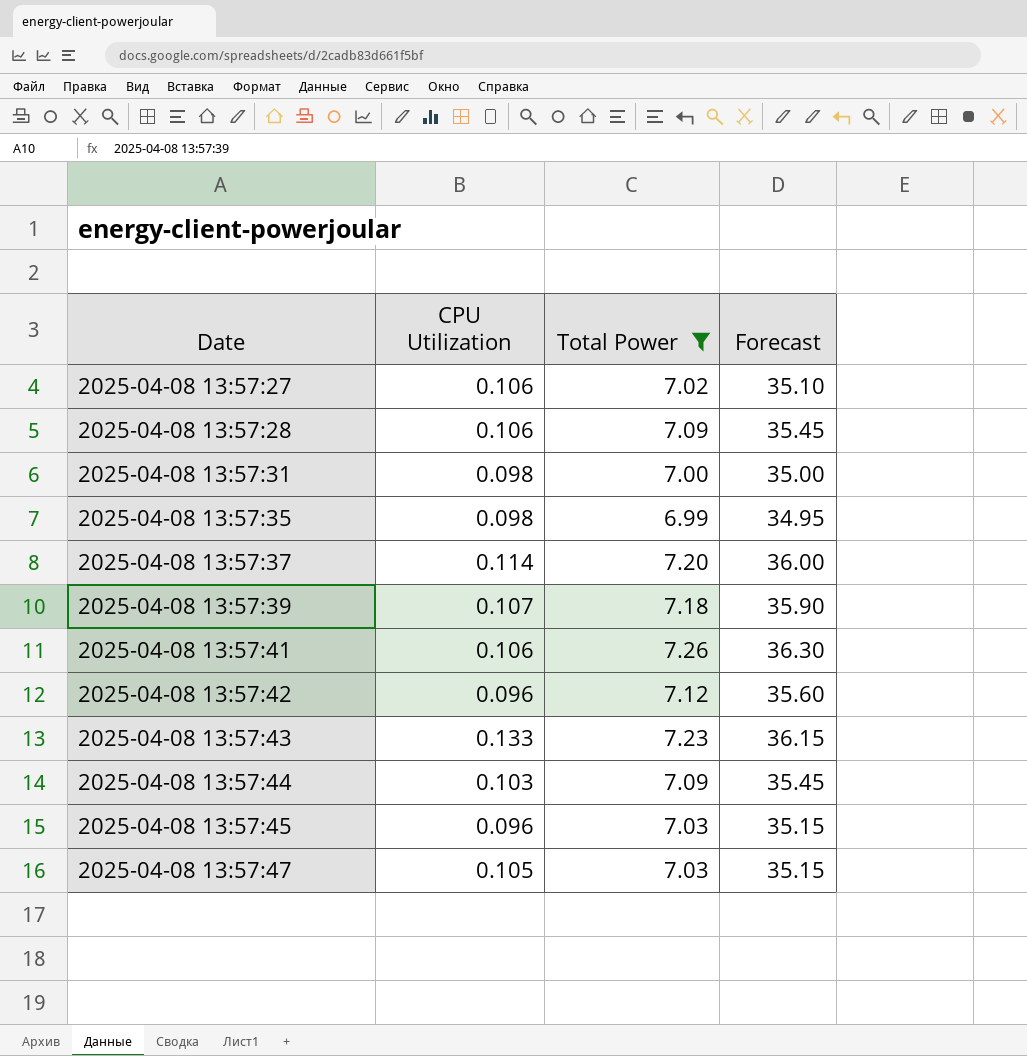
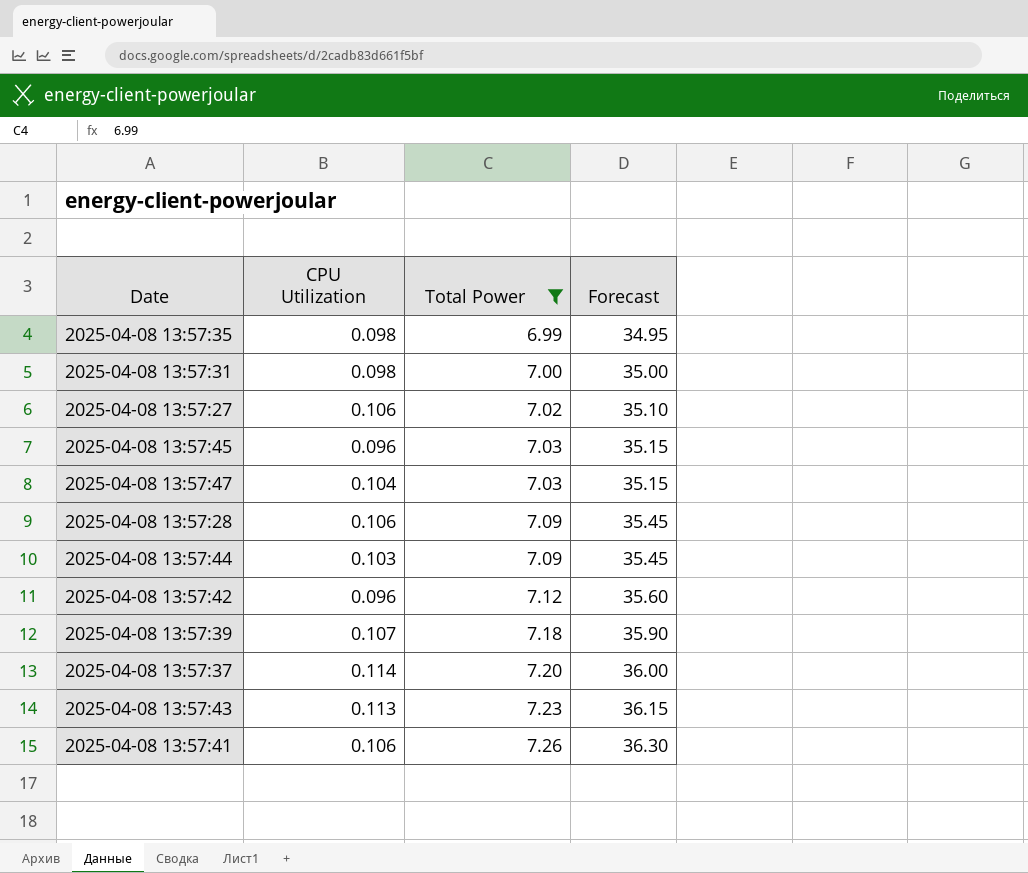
row order: Date ascending -> Total Power ascending
2025-04-08 13:57:47 | CPU Utilization: 0.105 -> 0.104
2025-04-08 13:57:43 | CPU Utilization: 0.133 -> 0.113

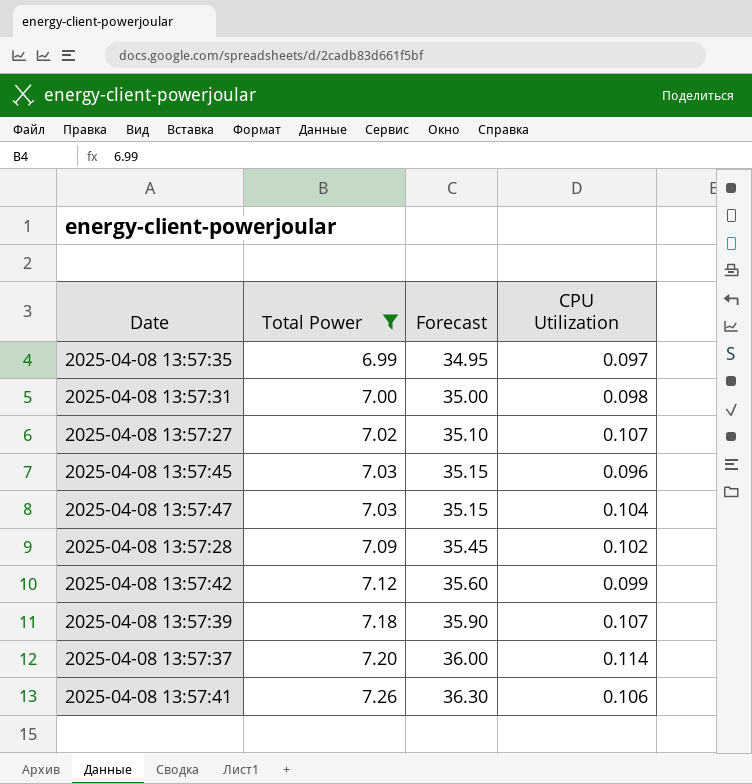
column CPU Utilization | position: 2 -> 4
row 2025-04-08 13:57:44: 0.103 | 7.09 | 35.45 -> none
row 2025-04-08 13:57:43: 0.113 | 7.23 | 36.15 -> none
2025-04-08 13:57:35 | CPU Utilization: 0.098 -> 0.097
2025-04-08 13:57:27 | CPU Utilization: 0.106 -> 0.107
2025-04-08 13:57:28 | CPU Utilization: 0.106 -> 0.102
2025-04-08 13:57:42 | CPU Utilization: 0.096 -> 0.099

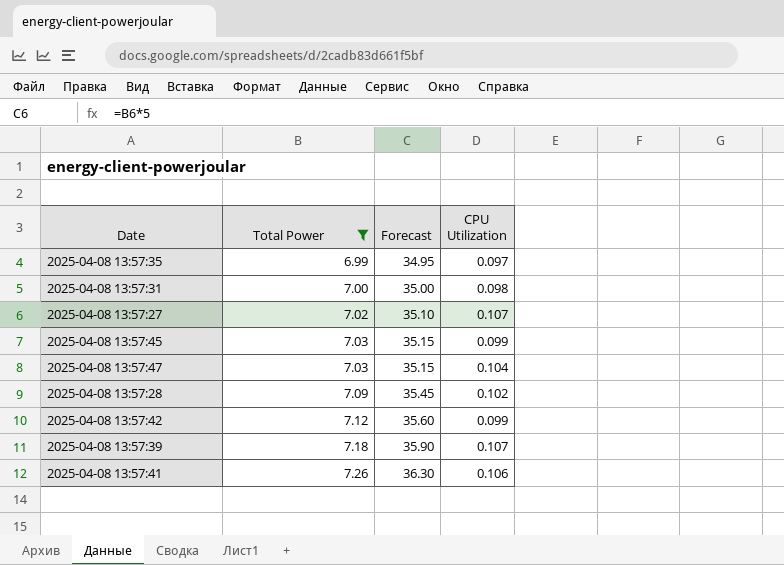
row 2025-04-08 13:57:37: 7.20 | 36.00 | 0.114 -> none
2025-04-08 13:57:45 | CPU Utilization: 0.096 -> 0.099

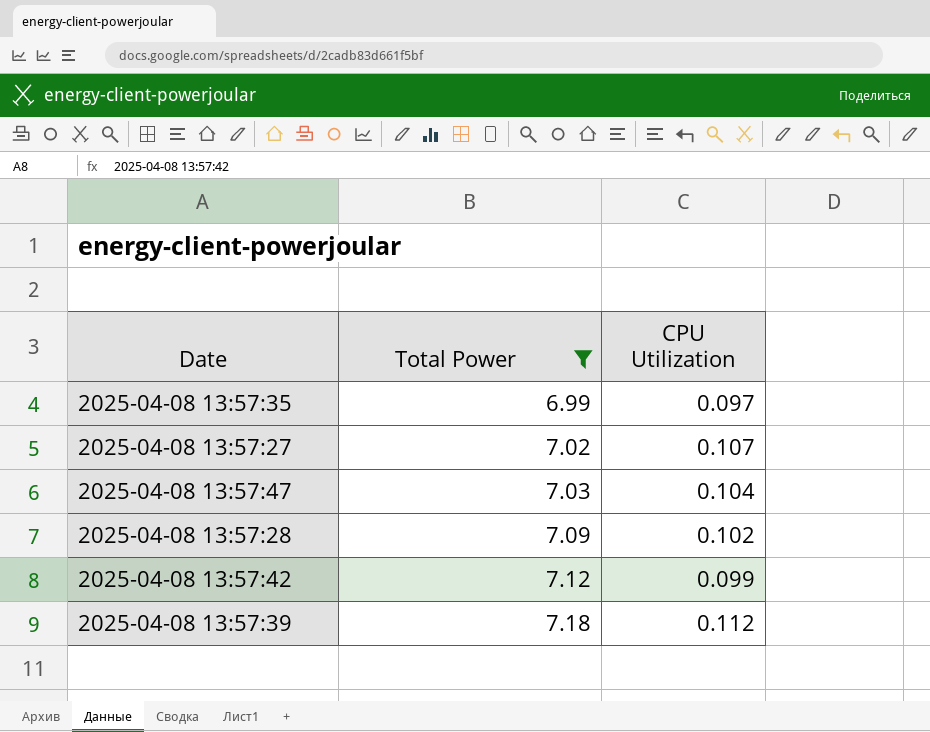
column Forecast | formula: [Total Power] * 5 -> none
row 2025-04-08 13:57:31: 7.00 | 35.00 | 0.098 -> none
row 2025-04-08 13:57:45: 7.03 | 35.15 | 0.099 -> none
row 2025-04-08 13:57:41: 7.26 | 36.30 | 0.106 -> none
2025-04-08 13:57:39 | CPU Utilization: 0.107 -> 0.112

